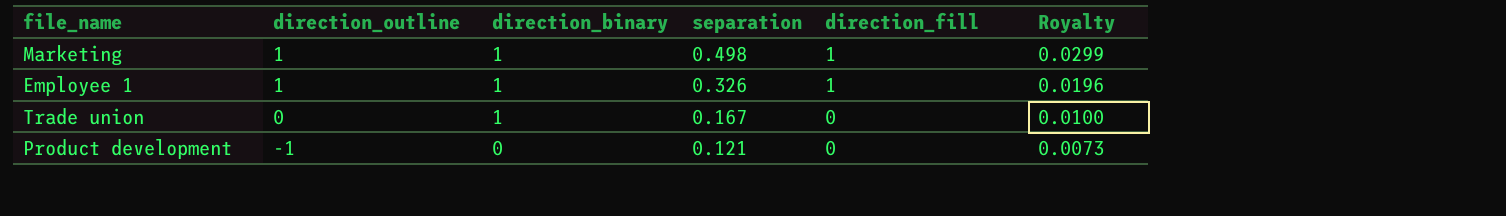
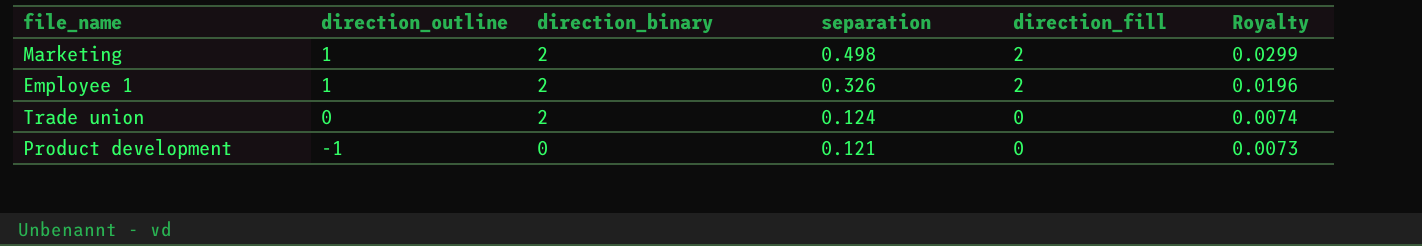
Marketing | direction_binary: 1 -> 2
Marketing | direction_fill: 1 -> 2
Employee 1 | direction_binary: 1 -> 2
Employee 1 | direction_fill: 1 -> 2
Trade union | direction_binary: 1 -> 2
Trade union | separation: 0.167 -> 0.124
Trade union | Royalty: 0.0100 -> 0.0074

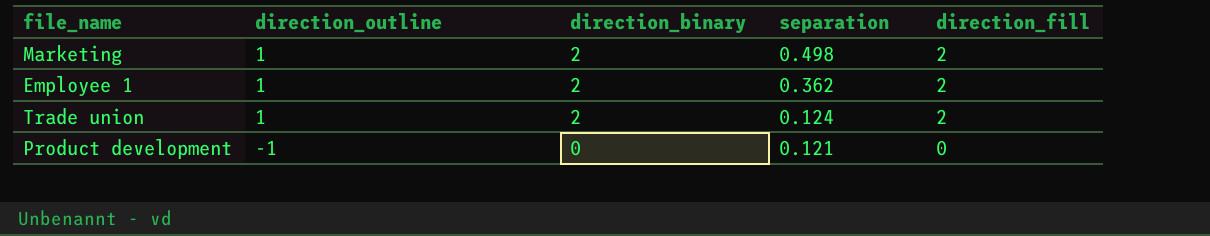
column Royalty | formula: [separation] * 0.06 -> none
Employee 1 | separation: 0.326 -> 0.362
Trade union | direction_outline: 0 -> 1
Trade union | direction_fill: 0 -> 2

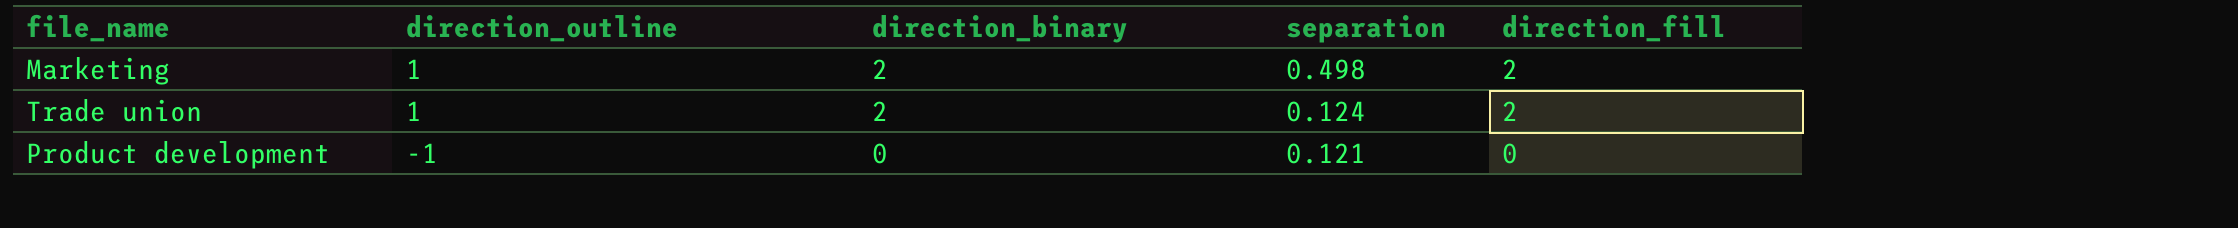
row Employee 1: 1 | 2 | 0.362 | 2 -> none

